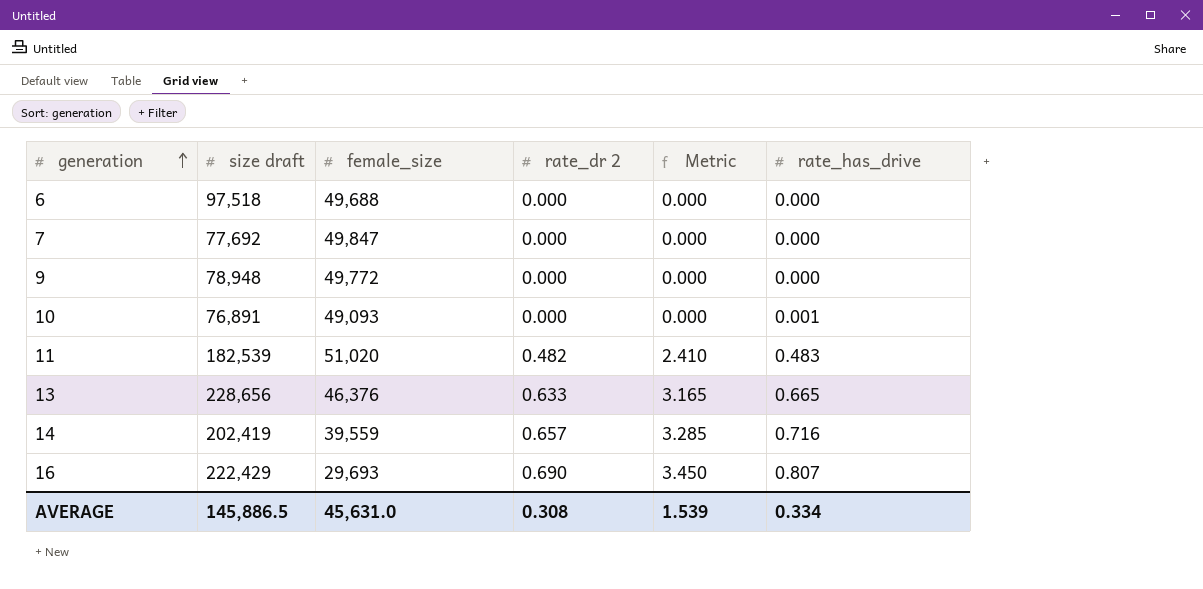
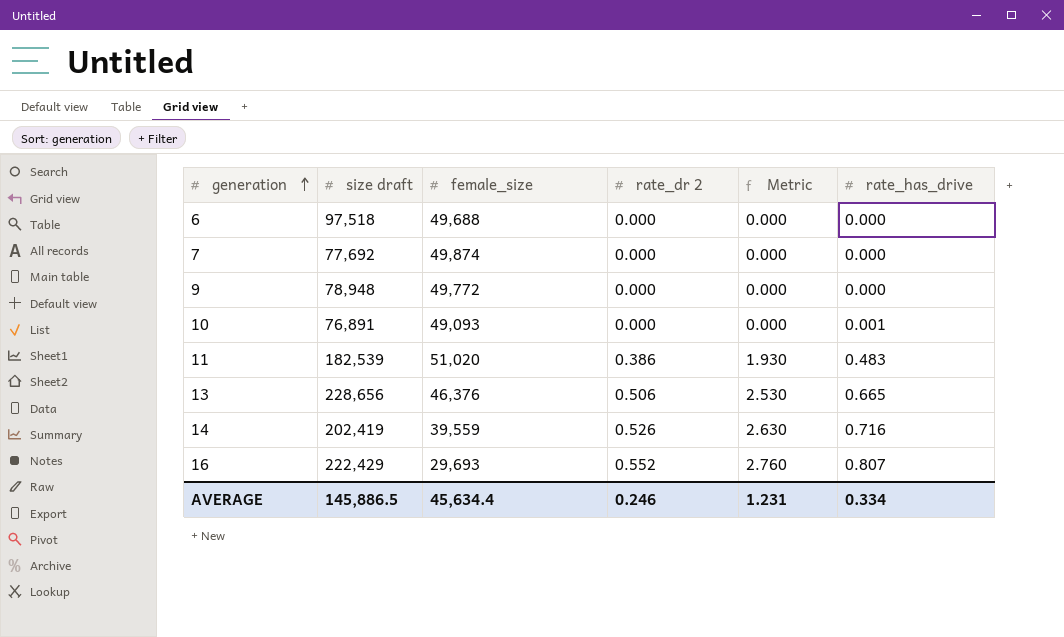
7 | female_size: 49,847 -> 49,874
11 | rate_dr 2: 0.482 -> 0.386
11 | Metric: 2.410 -> 1.930
13 | rate_dr 2: 0.633 -> 0.506
13 | Metric: 3.165 -> 2.530
14 | rate_dr 2: 0.657 -> 0.526
14 | Metric: 3.285 -> 2.630
16 | rate_dr 2: 0.690 -> 0.552
16 | Metric: 3.450 -> 2.760
AVERAGE | female_size: 45,631.0 -> 45,634.4
AVERAGE | rate_dr 2: 0.308 -> 0.246
AVERAGE | Metric: 1.539 -> 1.231

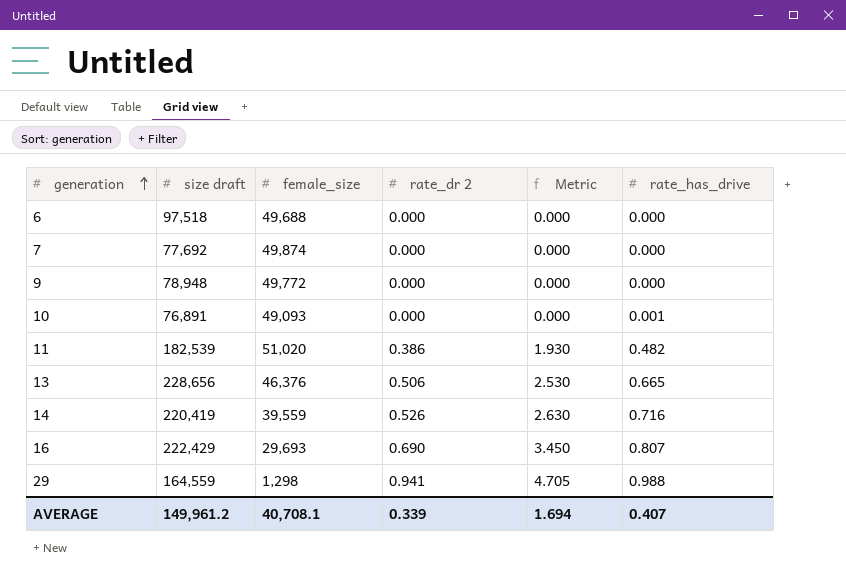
11 | rate_has_drive: 0.483 -> 0.482
14 | size draft: 202,419 -> 220,419
16 | rate_dr 2: 0.552 -> 0.690
16 | Metric: 2.760 -> 3.450
row 29: none -> 164,559 | 1,298 | 0.941 | 4.705 | 0.988
AVERAGE | size draft: 145,886.5 -> 149,961.2
AVERAGE | female_size: 45,634.4 -> 40,708.1
AVERAGE | rate_dr 2: 0.246 -> 0.339
AVERAGE | Metric: 1.231 -> 1.694
AVERAGE | rate_has_drive: 0.334 -> 0.407

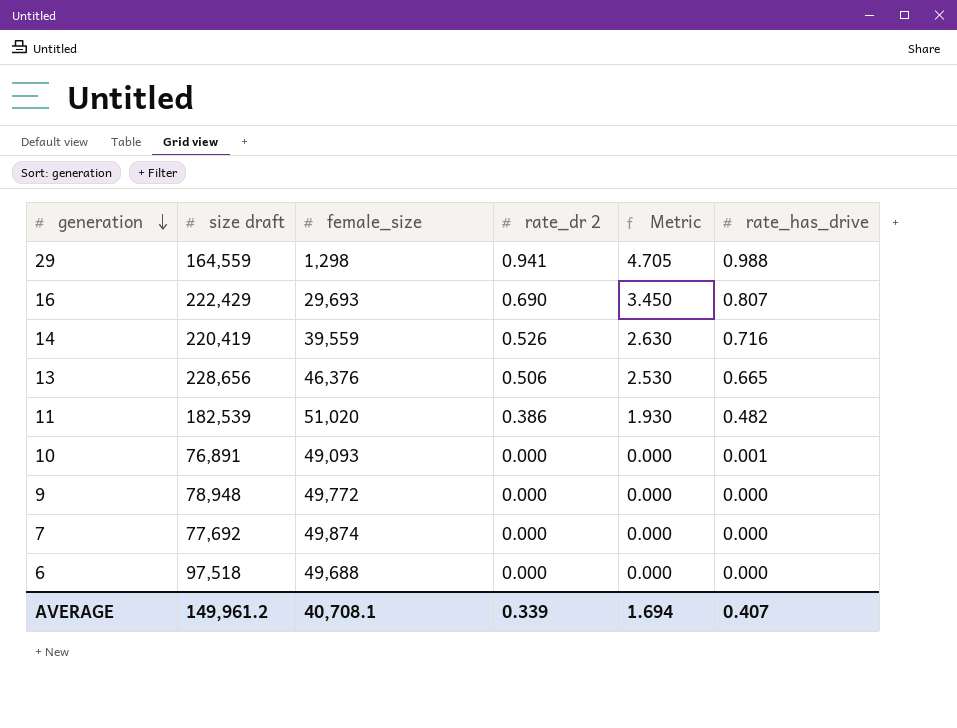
row order: generation ascending -> generation descending

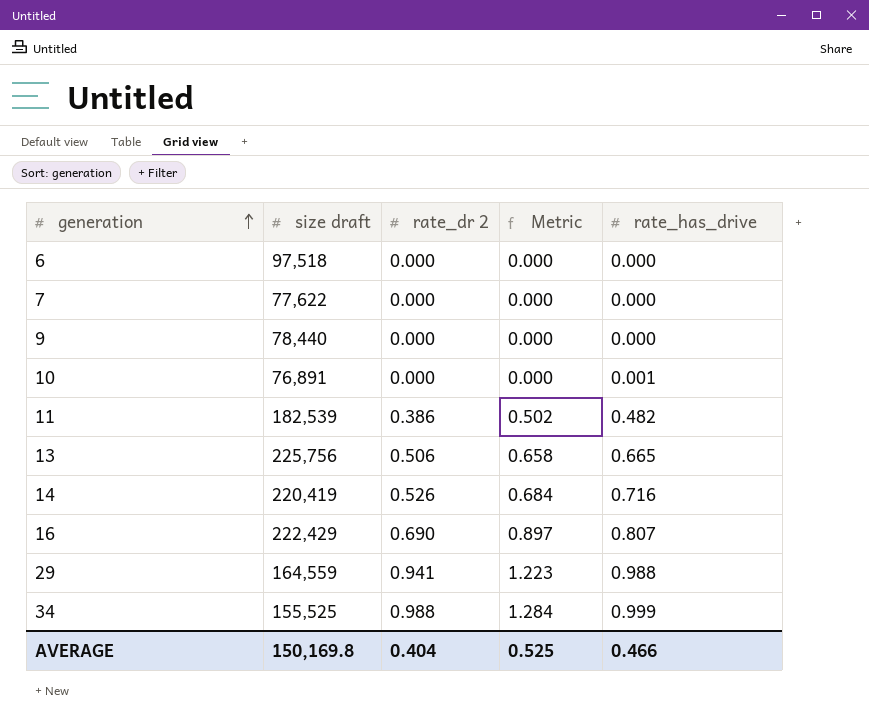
row order: generation descending -> generation ascending
column female_size | position: 3 -> none
column Metric | formula: [rate_dr 2] * 5 -> [rate_dr 2] * 1.3
7 | size draft: 77,692 -> 77,622
9 | size draft: 78,948 -> 78,440
13 | size draft: 228,656 -> 225,756
row 34: none -> 155,525 | 0.988 | 1.284 | 0.999
AVERAGE | size draft: 149,961.2 -> 150,169.8
AVERAGE | rate_dr 2: 0.339 -> 0.404
AVERAGE | Metric: 1.694 -> 0.525
AVERAGE | rate_has_drive: 0.407 -> 0.466

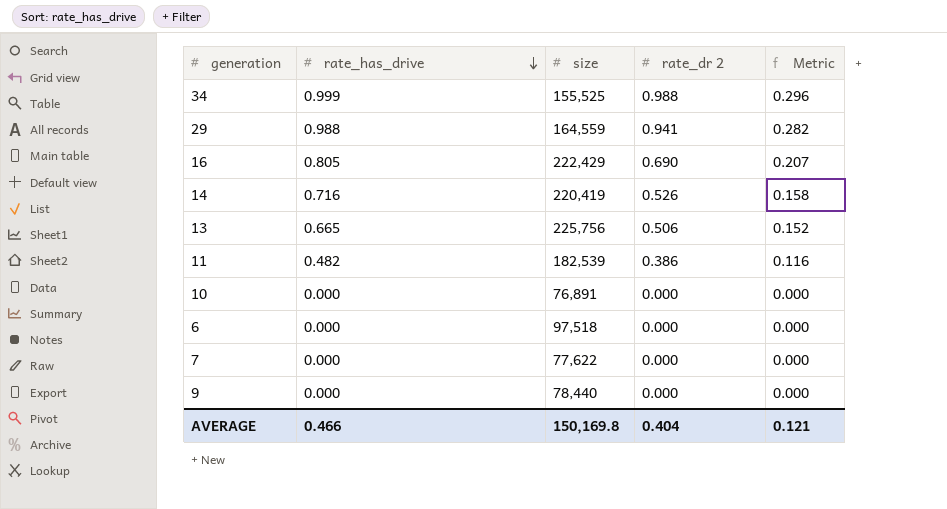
row order: generation ascending -> rate_has_drive descending
column rate_has_drive | position: 5 -> 2
column name: size draft -> size
column Metric | formula: [rate_dr 2] * 1.3 -> [rate_dr 2] * 0.3
16 | rate_has_drive: 0.807 -> 0.805
10 | rate_has_drive: 0.001 -> 0.000
AVERAGE | Metric: 0.525 -> 0.121

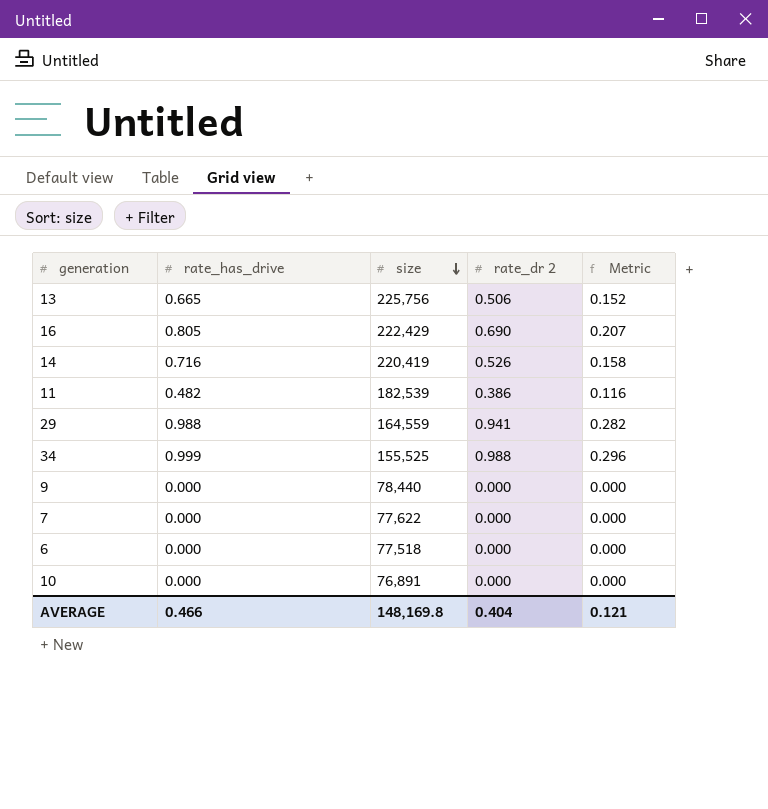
row order: rate_has_drive descending -> size descending
6 | size: 97,518 -> 77,518
AVERAGE | size: 150,169.8 -> 148,169.8

